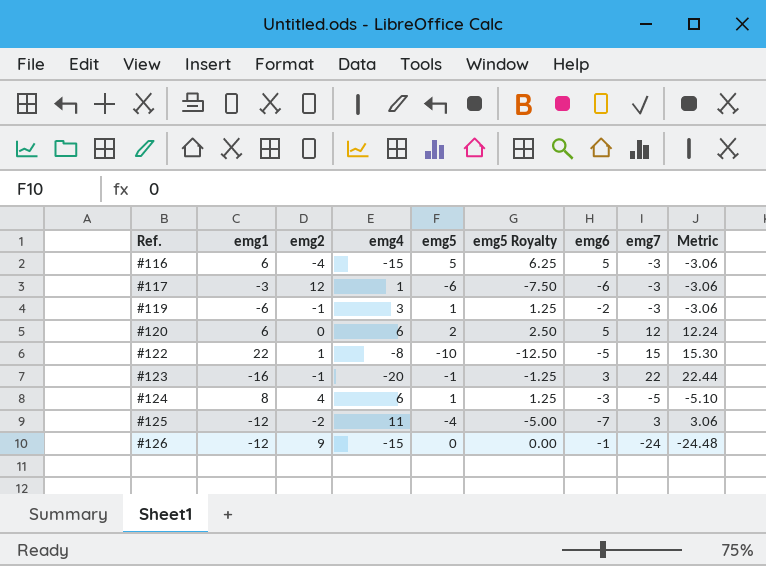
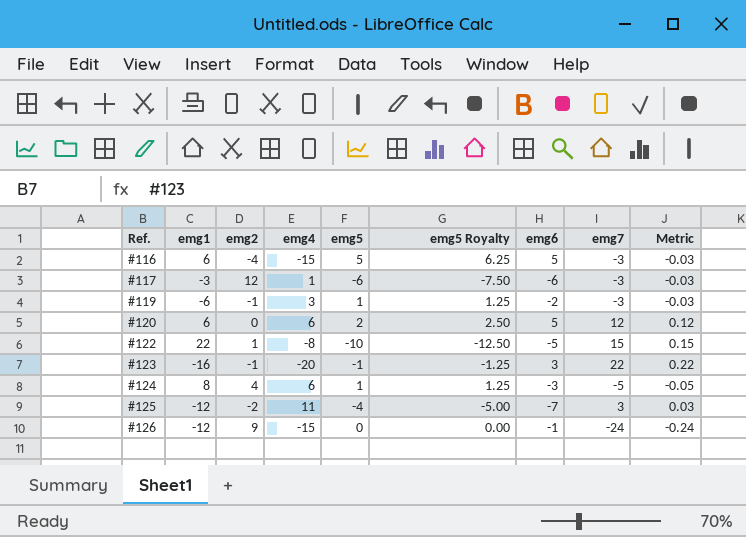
column Metric | formula: [emg7] * 1.02 -> [emg7] * 0.01

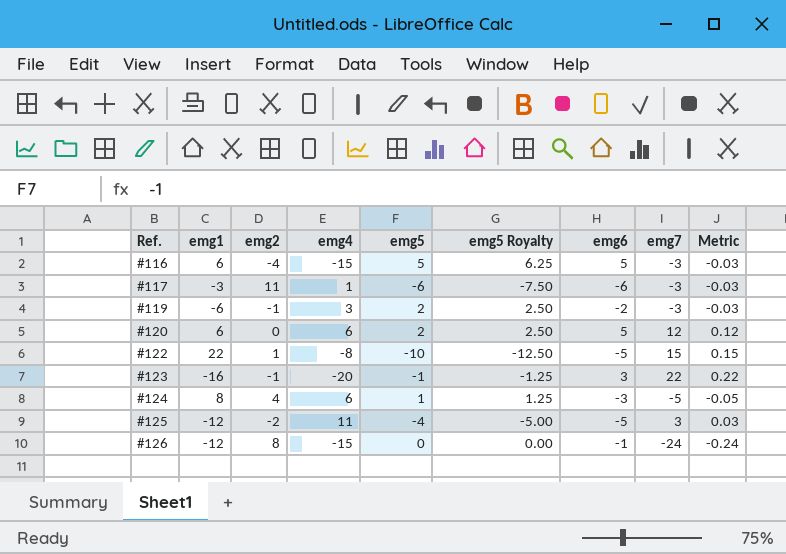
#117 | emg2: 12 -> 11
#119 | emg5: 1 -> 2
#119 | emg5 Royalty: 1.25 -> 2.50
#125 | emg6: -7 -> -5
#126 | emg2: 9 -> 8

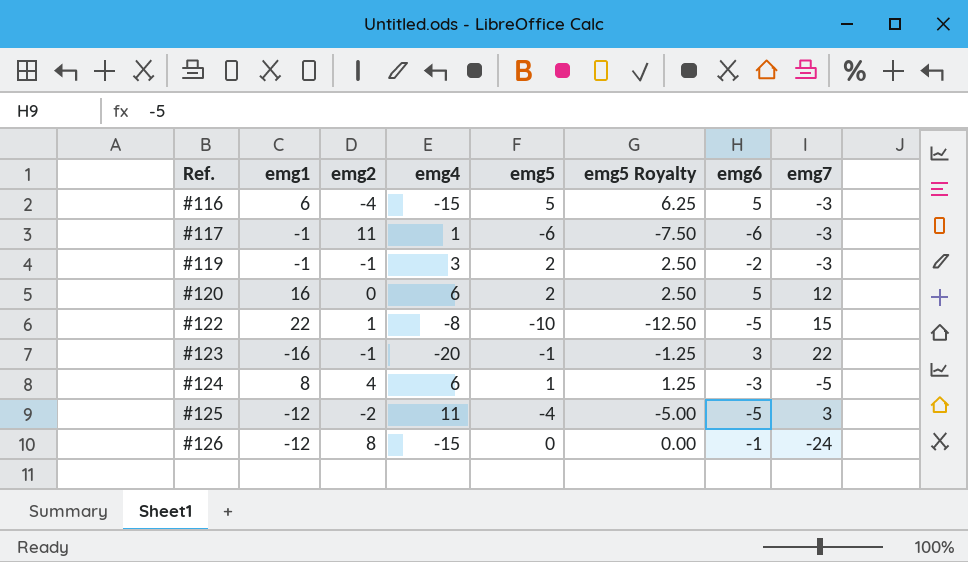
column Metric | formula: [emg7] * 0.01 -> none
#117 | emg1: -3 -> -1
#119 | emg1: -6 -> -1
#120 | emg1: 6 -> 16

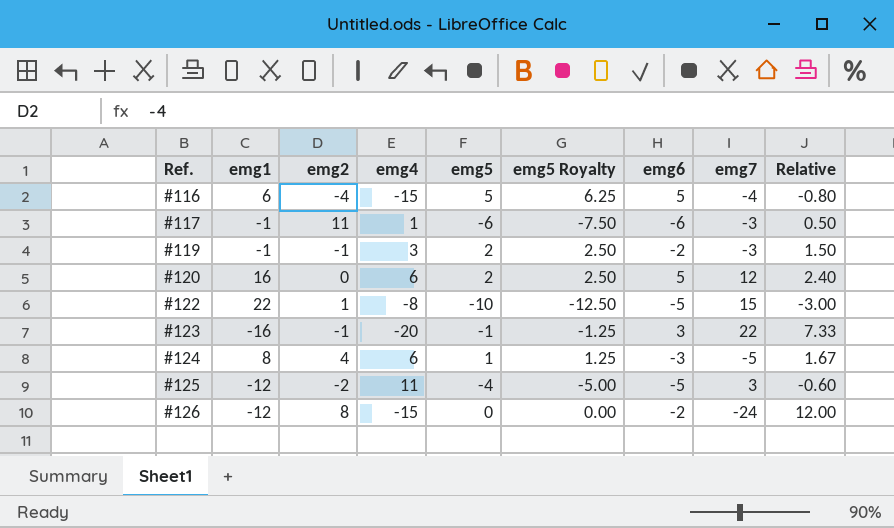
column Relative | formula: none -> [emg7] / [emg6]
#116 | emg7: -3 -> -4
#126 | emg6: -1 -> -2

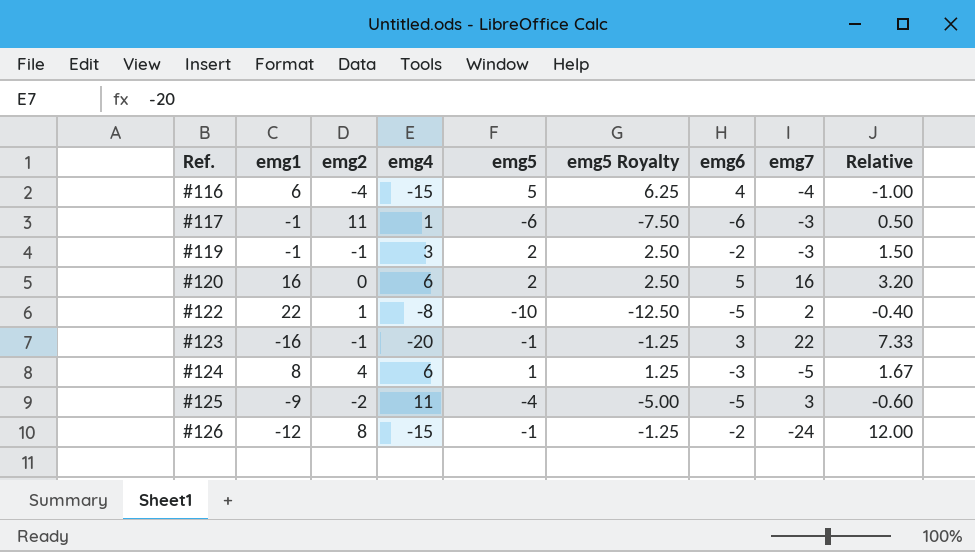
#116 | emg6: 5 -> 4
#116 | Relative: -0.80 -> -1.00
#120 | emg7: 12 -> 16
#120 | Relative: 2.40 -> 3.20
#122 | emg7: 15 -> 2
#122 | Relative: -3.00 -> -0.40
#125 | emg1: -12 -> -9
#126 | emg5: 0 -> -1
#126 | emg5 Royalty: 0.00 -> -1.25

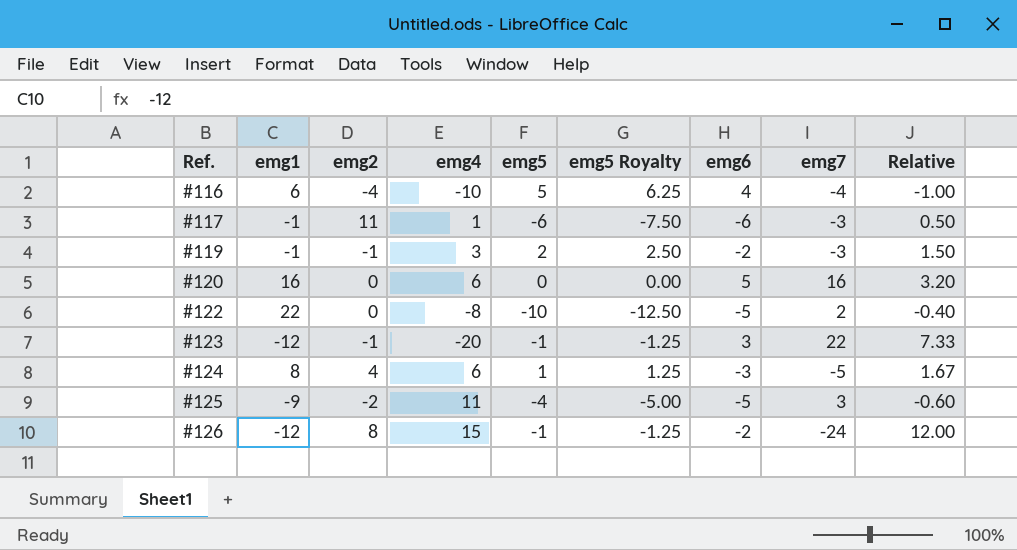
#116 | emg4: -15 -> -10
#120 | emg5: 2 -> 0
#120 | emg5 Royalty: 2.50 -> 0.00
#122 | emg2: 1 -> 0
#123 | emg1: -16 -> -12
#126 | emg4: -15 -> 15

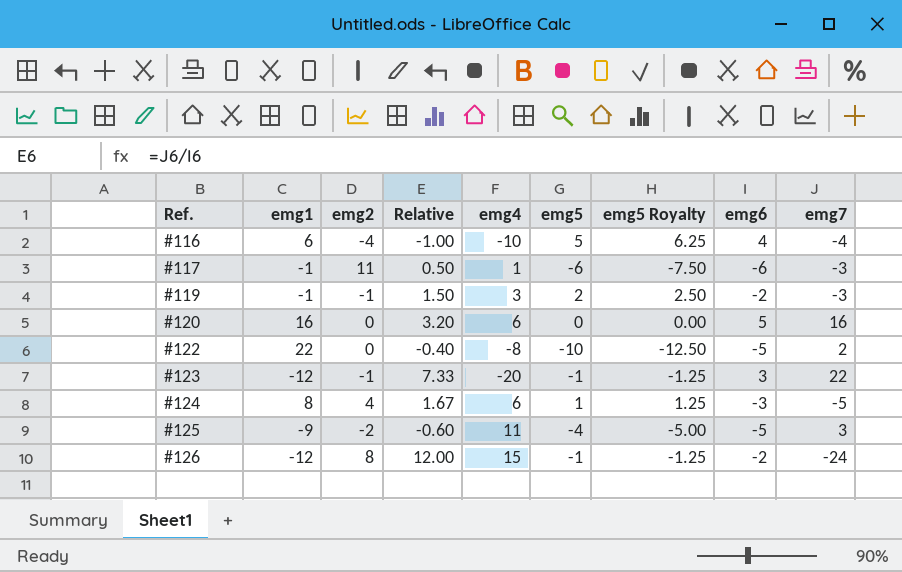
column Relative | position: 9 -> 4

